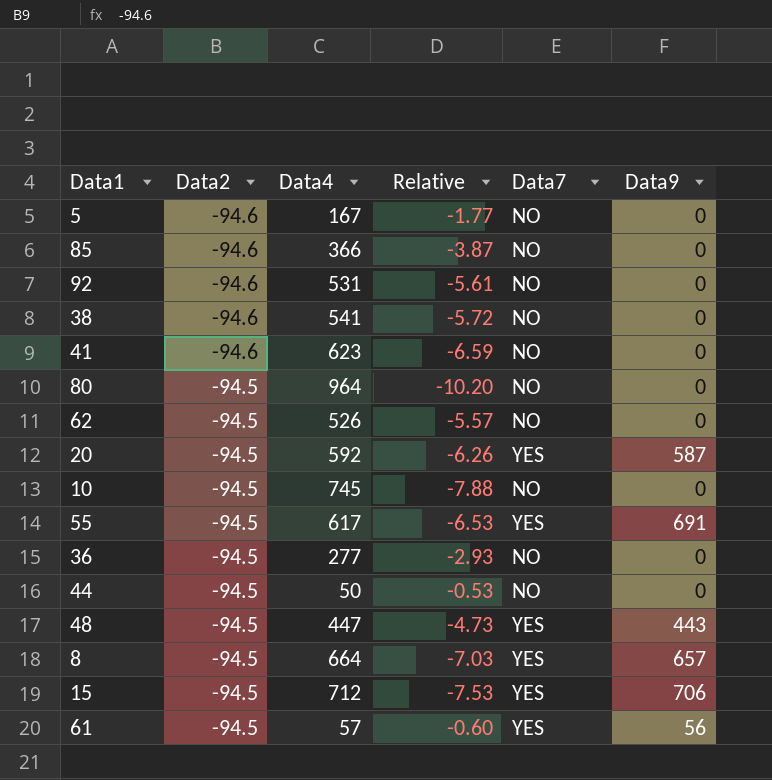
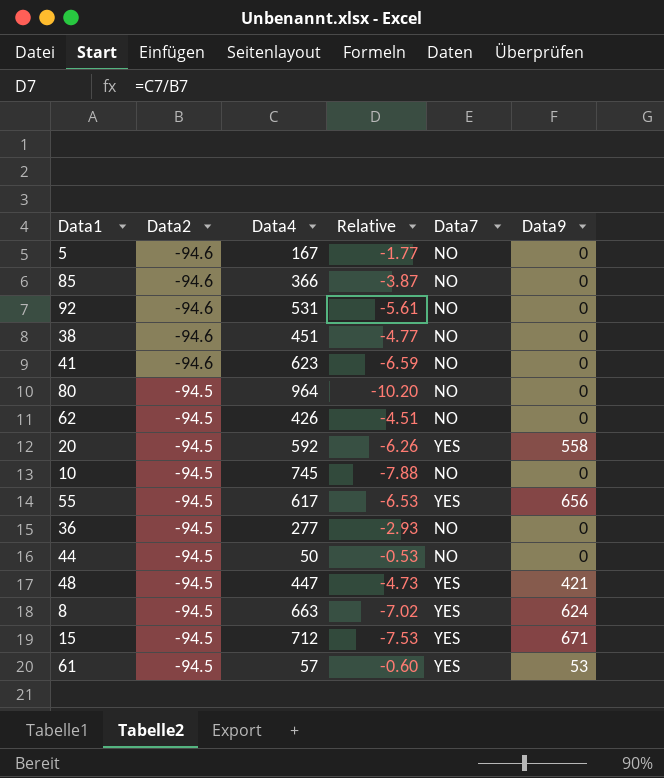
38 | Data4: 541 -> 451
38 | Relative: -5.72 -> -4.77
62 | Data4: 526 -> 426
62 | Relative: -5.57 -> -4.51
20 | Data9: 587 -> 558
55 | Data9: 691 -> 656
48 | Data9: 443 -> 421
8 | Data4: 664 -> 663
8 | Relative: -7.03 -> -7.02
8 | Data9: 657 -> 624
15 | Data9: 706 -> 671
61 | Data9: 56 -> 53

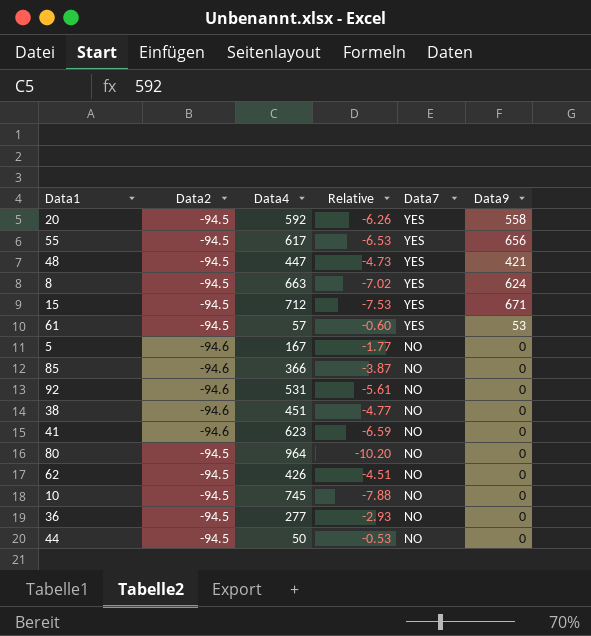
row order: Data2 ascending -> Data7 descending

